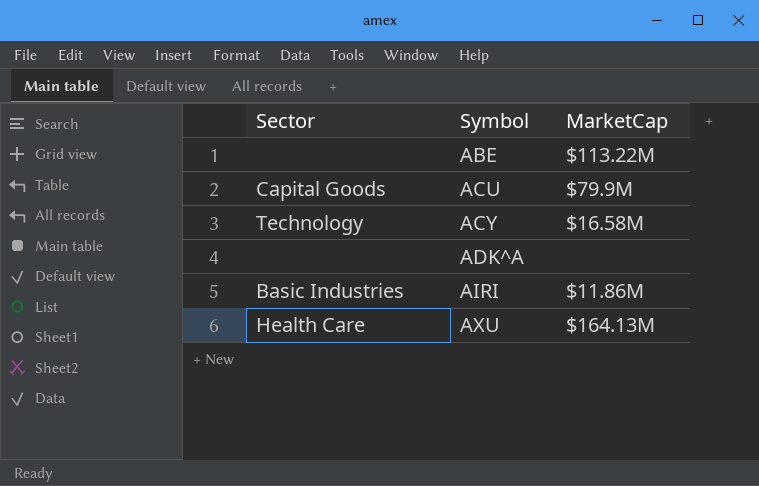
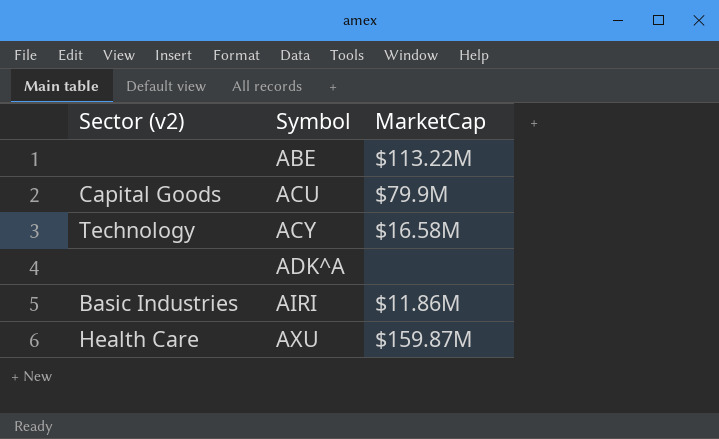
column name: Sector -> Sector (v2)
AXU | MarketCap: $164.13M -> $159.87M

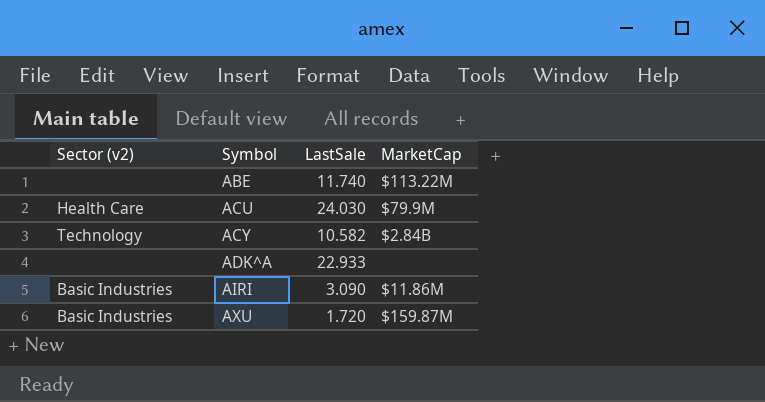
column LastSale | position: none -> 3
ACU | Sector (v2): Capital Goods -> Health Care
ACY | MarketCap: $16.58M -> $2.84B
AXU | Sector (v2): Health Care -> Basic Industries

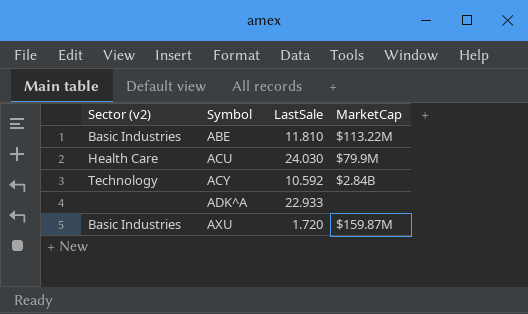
row AIRI: Basic Industries | 3.090 | $11.86M -> none
ABE | Sector (v2): none -> Basic Industries
ABE | LastSale: 11.740 -> 11.810
ACY | LastSale: 10.582 -> 10.592

